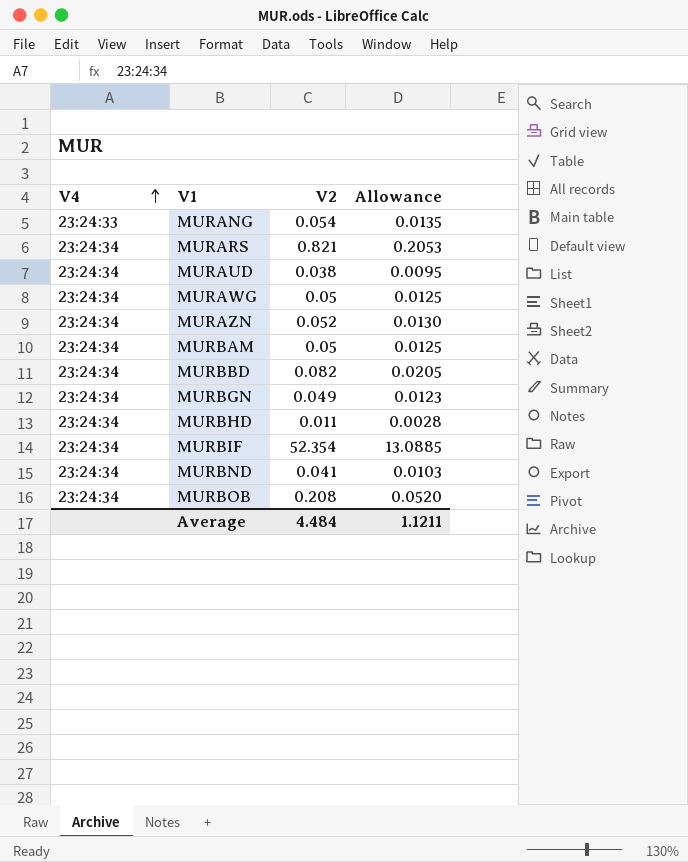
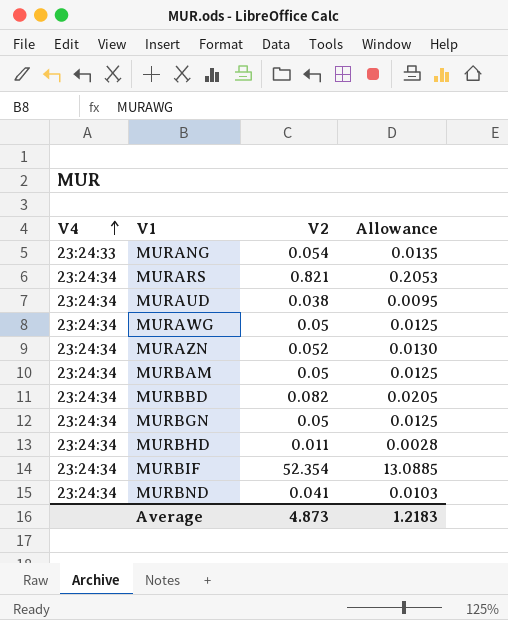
row MURBOB: 23:24:34 | 0.208 | 0.0520 -> none
MURBGN | V2: 0.049 -> 0.05
MURBGN | Allowance: 0.0123 -> 0.0125
Average | V2: 4.484 -> 4.873
Average | Allowance: 1.1211 -> 1.2183

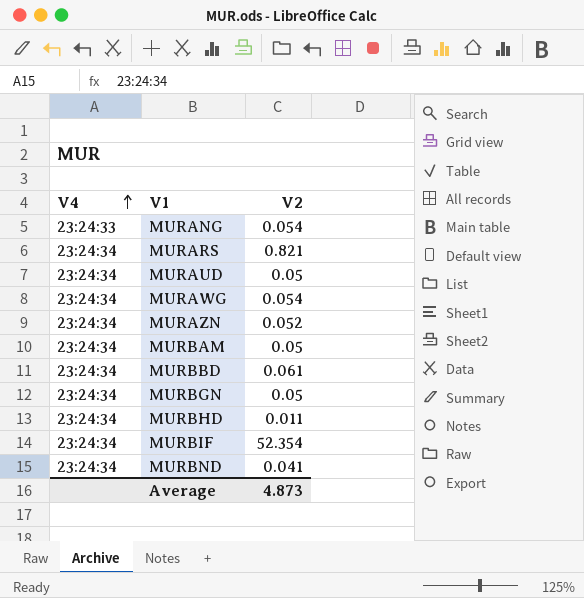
column Allowance | formula: [V2] * 0.25 -> none
MURAUD | V2: 0.038 -> 0.05
MURAWG | V2: 0.05 -> 0.054
MURBBD | V2: 0.082 -> 0.061

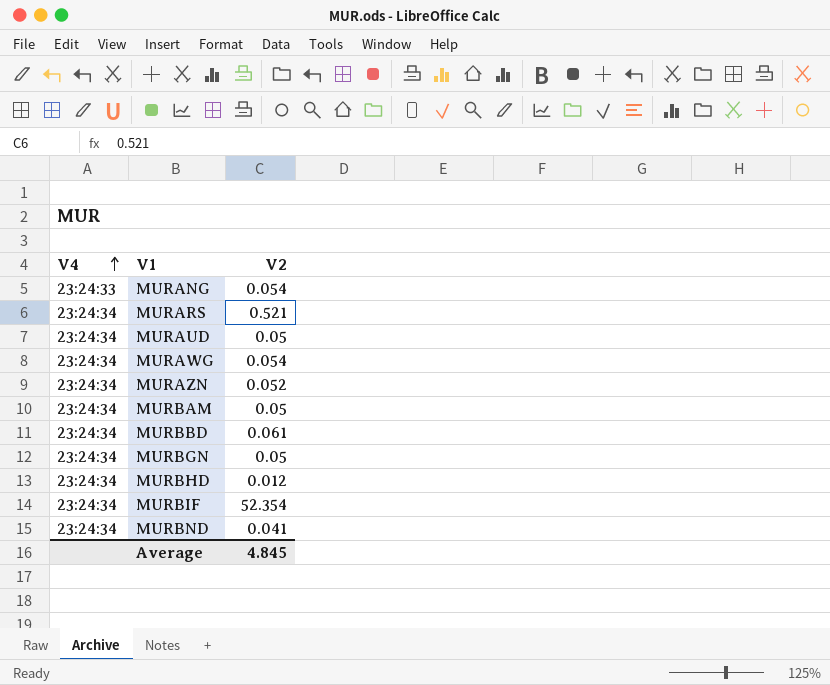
MURARS | V2: 0.821 -> 0.521
MURBHD | V2: 0.011 -> 0.012
Average | V2: 4.873 -> 4.845

